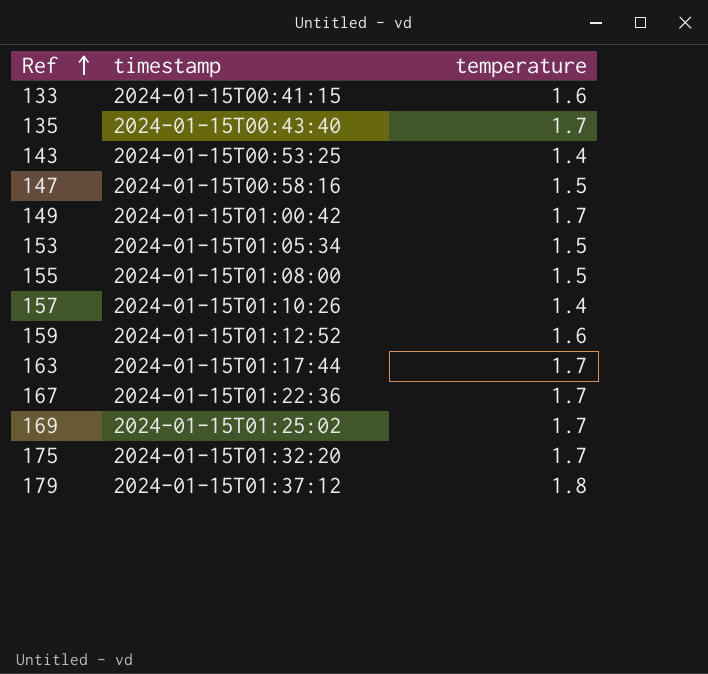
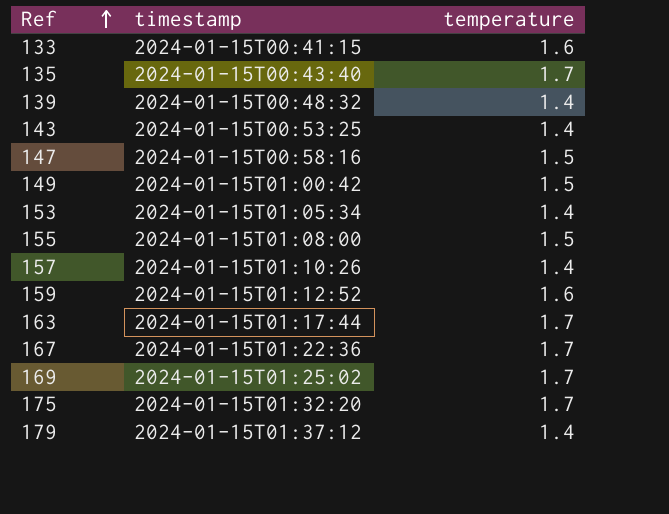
row 139: none -> 2024-01-15T00:48:32 | 1.4
149 | temperature: 1.7 -> 1.5
153 | temperature: 1.5 -> 1.4
179 | temperature: 1.8 -> 1.4

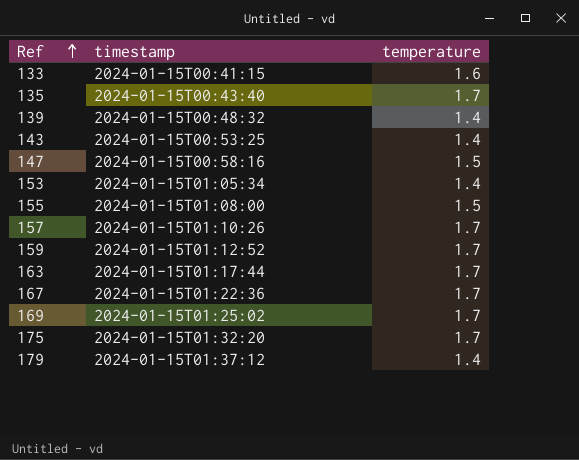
row 149: 2024-01-15T01:00:42 | 1.5 -> none
157 | temperature: 1.4 -> 1.7
159 | temperature: 1.6 -> 1.7

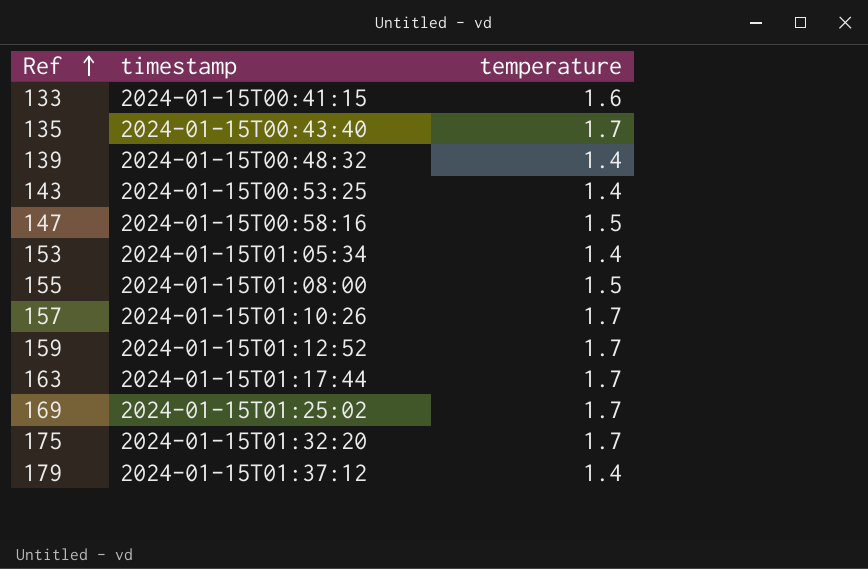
row 167: 2024-01-15T01:22:36 | 1.7 -> none

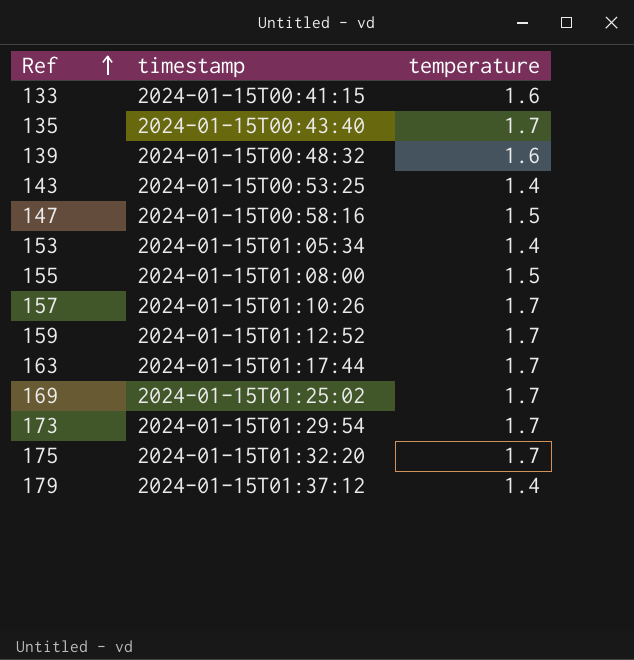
139 | temperature: 1.4 -> 1.6
row 173: none -> 2024-01-15T01:29:54 | 1.7

